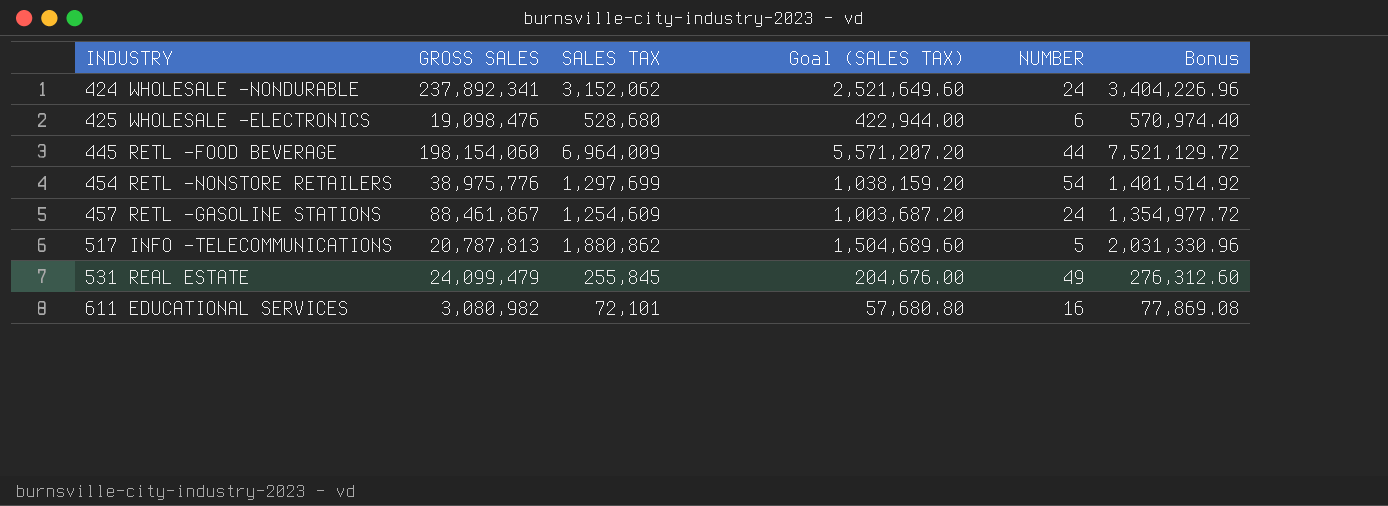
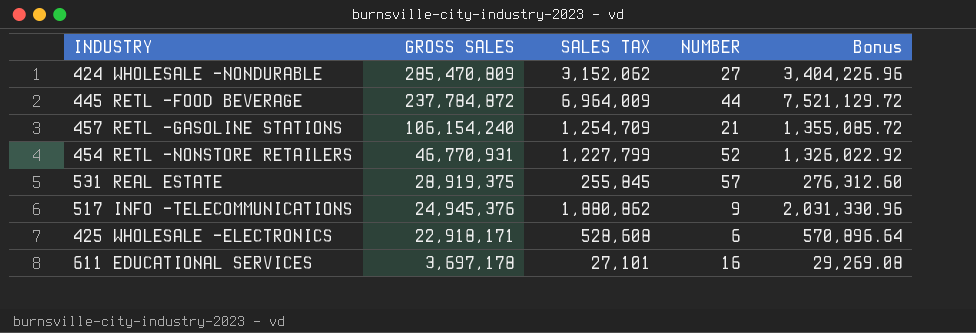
row order: INDUSTRY ascending -> GROSS SALES descending
column Goal (SALES TAX) | formula: [SALES TAX] * 0.8 -> none
424 WHOLESALE -NONDURABLE | GROSS SALES: 237,892,341 -> 285,470,809
424 WHOLESALE -NONDURABLE | NUMBER: 24 -> 27
445 RETL -FOOD BEVERAGE | GROSS SALES: 198,154,060 -> 237,784,872
457 RETL -GASOLINE STATIONS | GROSS SALES: 88,461,867 -> 106,154,240
457 RETL -GASOLINE STATIONS | SALES TAX: 1,254,609 -> 1,254,709
457 RETL -GASOLINE STATIONS | NUMBER: 24 -> 21
457 RETL -GASOLINE STATIONS | Bonus: 1,354,977.72 -> 1,355,085.72
454 RETL -NONSTORE RETAILERS | GROSS SALES: 38,975,776 -> 46,770,931
454 RETL -NONSTORE RETAILERS | SALES TAX: 1,297,699 -> 1,227,799
454 RETL -NONSTORE RETAILERS | NUMBER: 54 -> 52
454 RETL -NONSTORE RETAILERS | Bonus: 1,401,514.92 -> 1,326,022.92
531 REAL ESTATE | GROSS SALES: 24,099,479 -> 28,919,375
531 REAL ESTATE | NUMBER: 49 -> 57
517 INFO -TELECOMMUNICATIONS | GROSS SALES: 20,787,813 -> 24,945,376
517 INFO -TELECOMMUNICATIONS | NUMBER: 5 -> 9
425 WHOLESALE -ELECTRONICS | GROSS SALES: 19,098,476 -> 22,918,171
425 WHOLESALE -ELECTRONICS | SALES TAX: 528,680 -> 528,608
425 WHOLESALE -ELECTRONICS | Bonus: 570,974.40 -> 570,896.64
611 EDUCATIONAL SERVICES | GROSS SALES: 3,080,982 -> 3,697,178
611 EDUCATIONAL SERVICES | SALES TAX: 72,101 -> 27,101
611 EDUCATIONAL SERVICES | Bonus: 77,869.08 -> 29,269.08

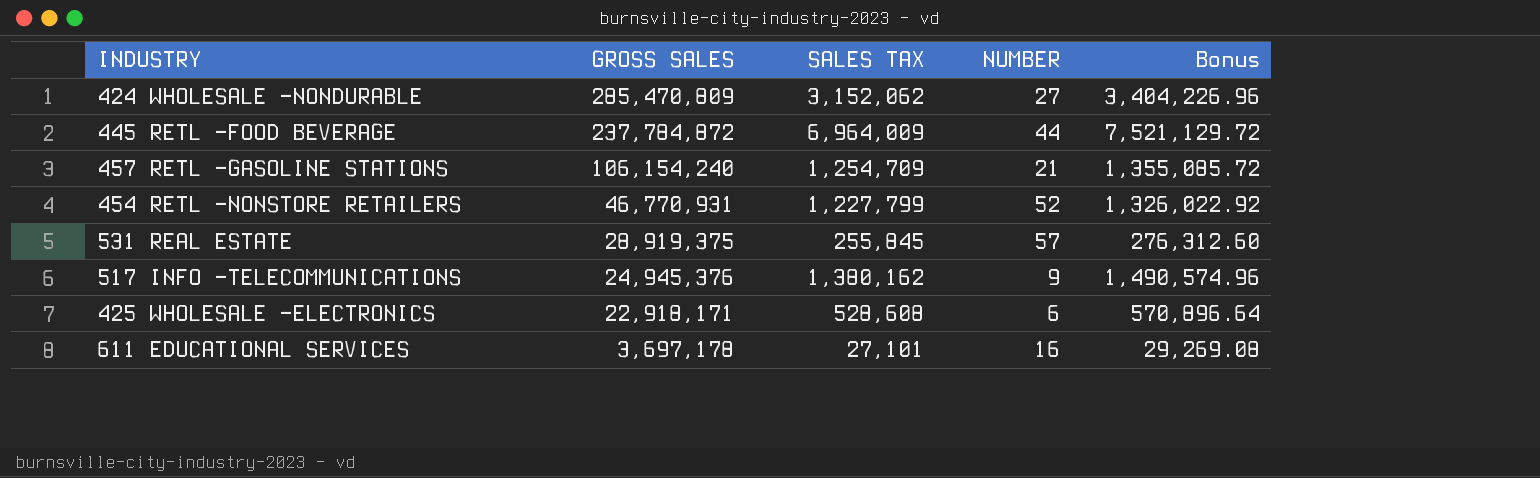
517 INFO -TELECOMMUNICATIONS | SALES TAX: 1,880,862 -> 1,380,162
517 INFO -TELECOMMUNICATIONS | Bonus: 2,031,330.96 -> 1,490,574.96

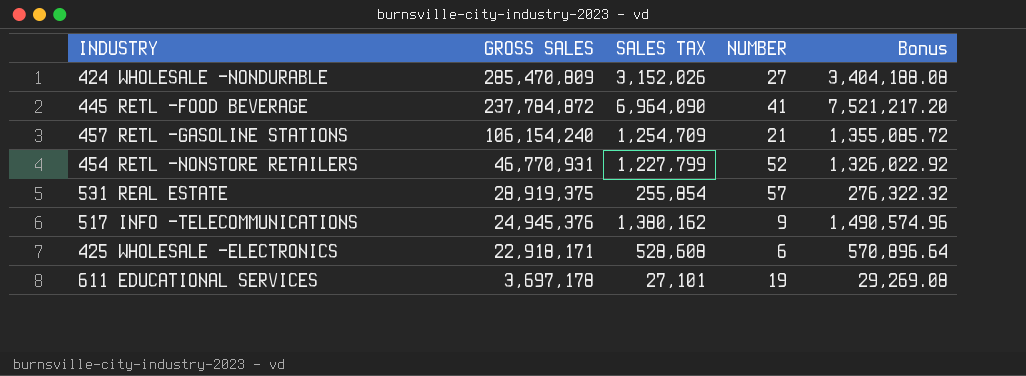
424 WHOLESALE -NONDURABLE | SALES TAX: 3,152,062 -> 3,152,026
424 WHOLESALE -NONDURABLE | Bonus: 3,404,226.96 -> 3,404,188.08
445 RETL -FOOD BEVERAGE | SALES TAX: 6,964,009 -> 6,964,090
445 RETL -FOOD BEVERAGE | NUMBER: 44 -> 41
445 RETL -FOOD BEVERAGE | Bonus: 7,521,129.72 -> 7,521,217.20
531 REAL ESTATE | SALES TAX: 255,845 -> 255,854
531 REAL ESTATE | Bonus: 276,312.60 -> 276,322.32
611 EDUCATIONAL SERVICES | NUMBER: 16 -> 19

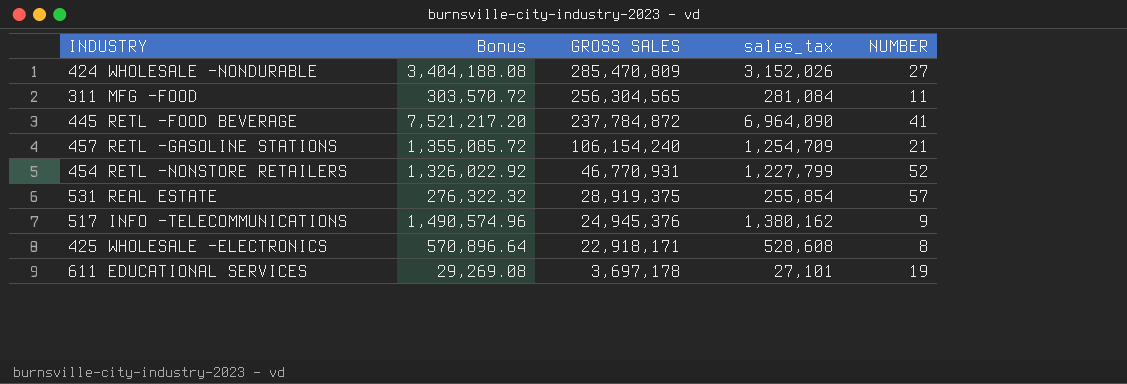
column Bonus | position: 5 -> 2
column name: SALES TAX -> sales_tax
row 311 MFG -FOOD: none -> 303,570.72 | 256,304,565 | 281,084 | 11
425 WHOLESALE -ELECTRONICS | NUMBER: 6 -> 8

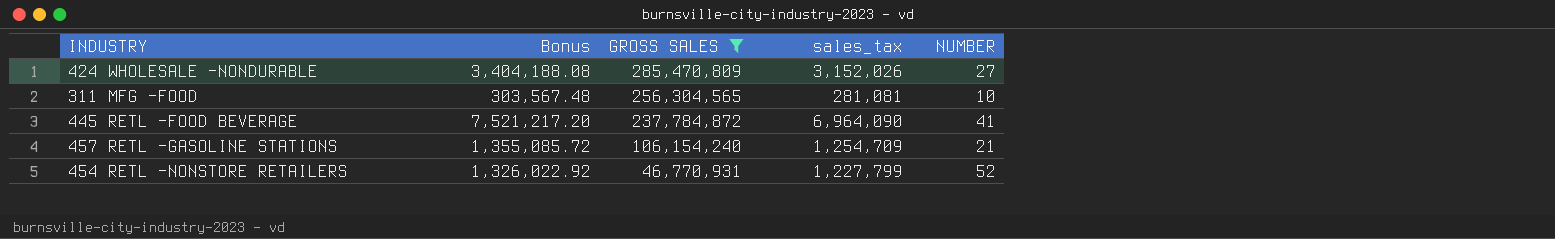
filter: none -> GROSS SALES >= 46,770,931
311 MFG -FOOD | Bonus: 303,570.72 -> 303,567.48
311 MFG -FOOD | sales_tax: 281,084 -> 281,081
311 MFG -FOOD | NUMBER: 11 -> 10

